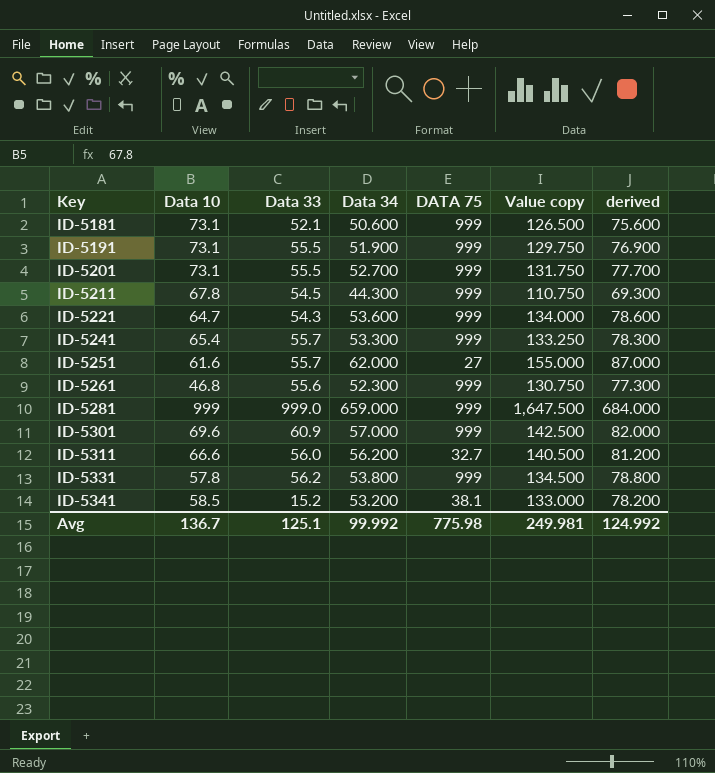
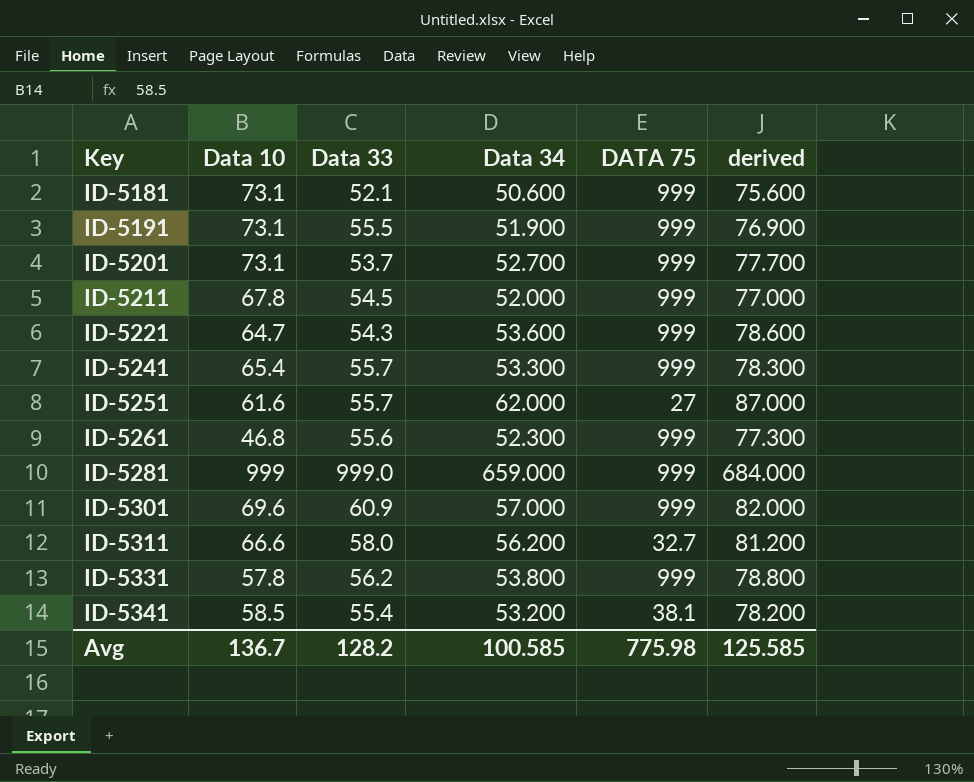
column Value copy | formula: [Data 34] * 2.5 -> none
ID-5201 | Data 33: 55.5 -> 53.7
ID-5211 | Data 34: 44.300 -> 52.000
ID-5211 | derived: 69.300 -> 77.000
ID-5311 | Data 33: 56.0 -> 58.0
ID-5341 | Data 33: 15.2 -> 55.4
Avg | Data 33: 125.1 -> 128.2
Avg | Data 34: 99.992 -> 100.585
Avg | derived: 124.992 -> 125.585

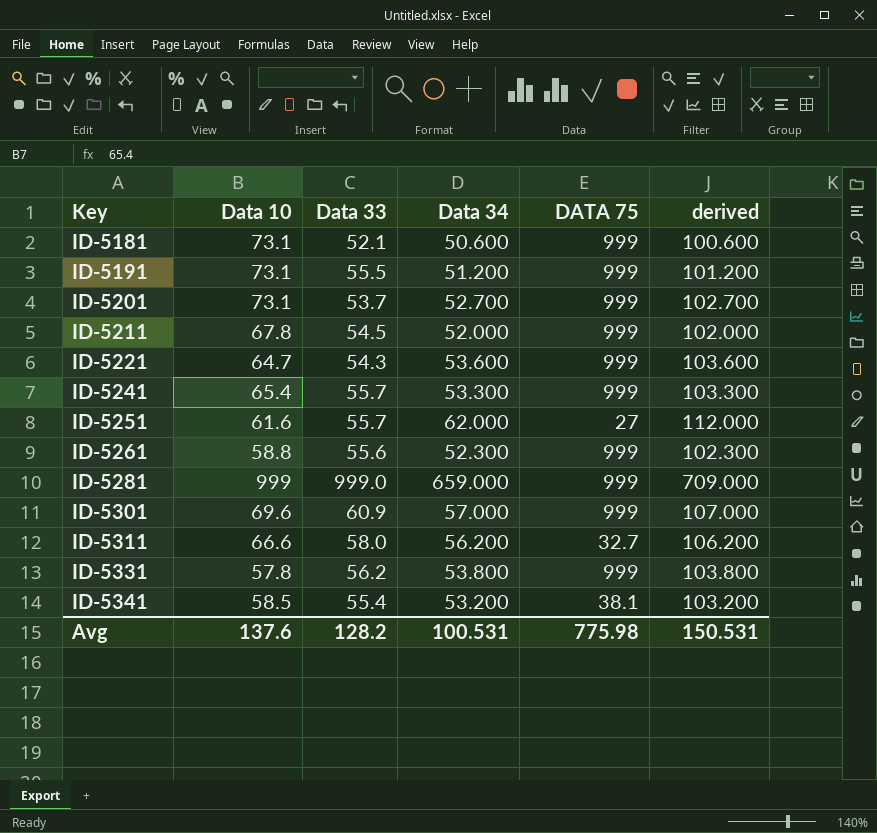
column derived | formula: [Data 34] + 25 -> [Data 34] + 50
ID-5191 | Data 34: 51.900 -> 51.200
ID-5261 | Data 10: 46.8 -> 58.8
Avg | Data 10: 136.7 -> 137.6
Avg | Data 34: 100.585 -> 100.531
Avg | derived: 125.585 -> 150.531

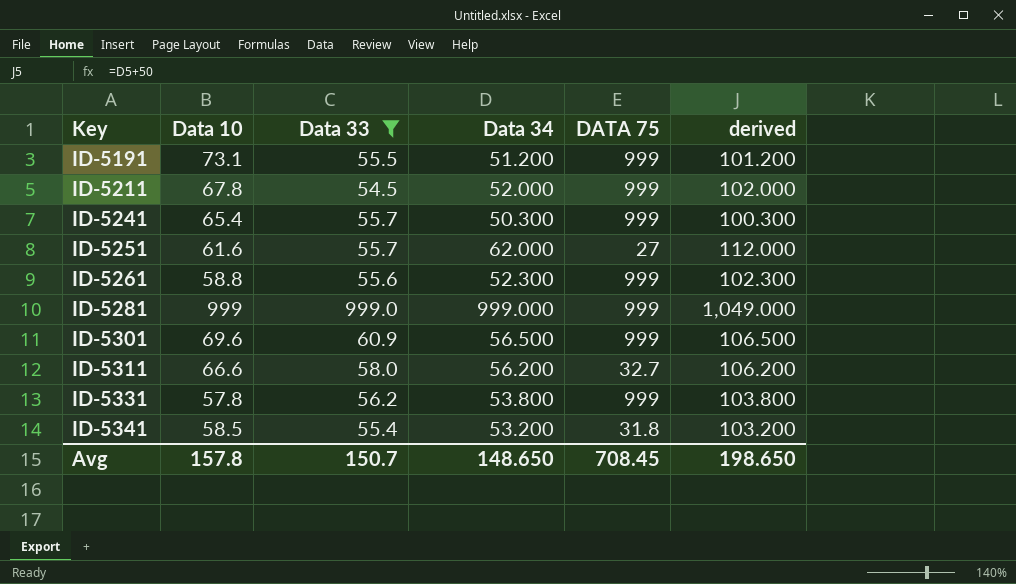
filter: none -> Data 33 >= 54.5
ID-5241 | Data 34: 53.300 -> 50.300
ID-5241 | derived: 103.300 -> 100.300
ID-5281 | Data 34: 659.000 -> 999.000
ID-5281 | derived: 709.000 -> 1,049.000
ID-5301 | Data 34: 57.000 -> 56.500
ID-5301 | derived: 107.000 -> 106.500
ID-5341 | DATA 75: 38.1 -> 31.8
Avg | Data 10: 137.6 -> 157.8
Avg | Data 33: 128.2 -> 150.7
Avg | Data 34: 100.531 -> 148.650
Avg | DATA 75: 775.98 -> 708.45
Avg | derived: 150.531 -> 198.650

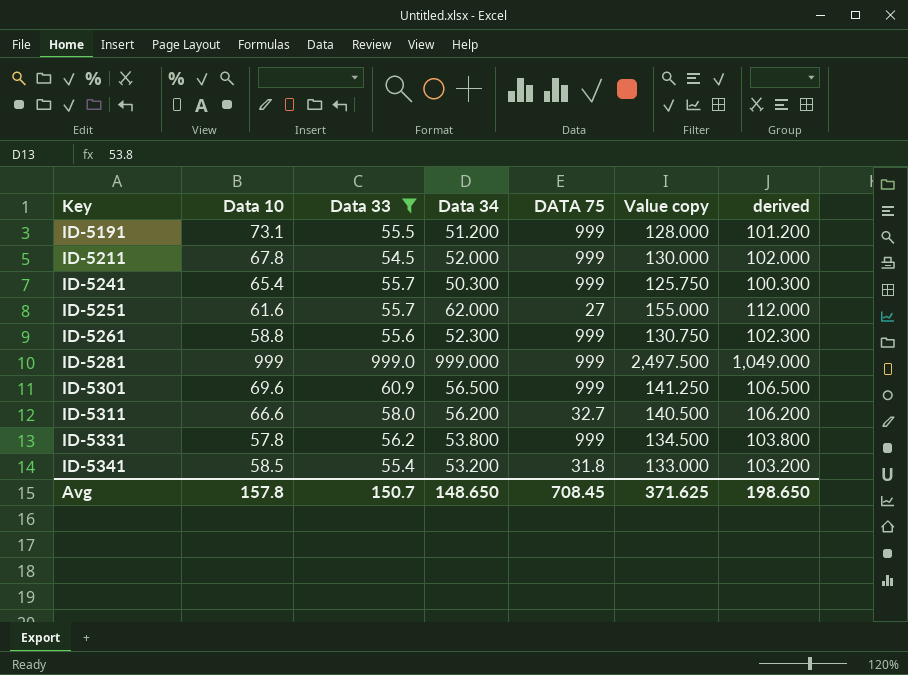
column Value copy | formula: none -> [Data 34] * 2.5

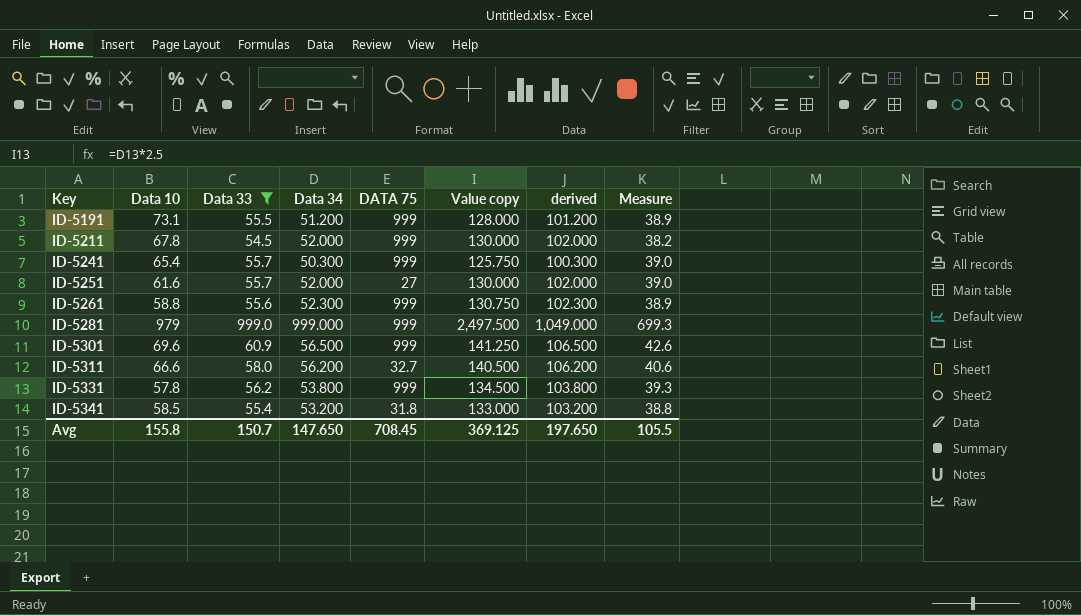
column Measure | formula: none -> [Data 33] * 0.7
ID-5251 | Data 34: 62.000 -> 52.000
ID-5251 | Value copy: 155.000 -> 130.000
ID-5251 | derived: 112.000 -> 102.000
ID-5281 | Data 10: 999 -> 979
Avg | Data 10: 157.8 -> 155.8
Avg | Data 34: 148.650 -> 147.650
Avg | Value copy: 371.625 -> 369.125
Avg | derived: 198.650 -> 197.650

